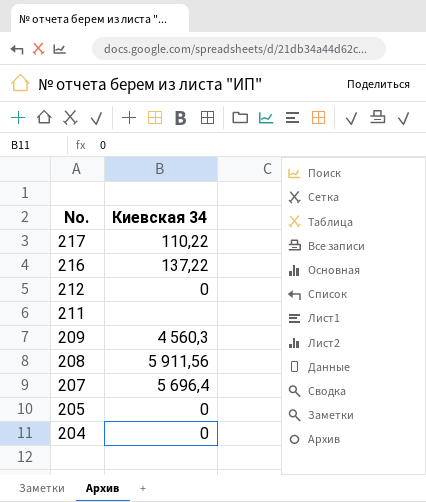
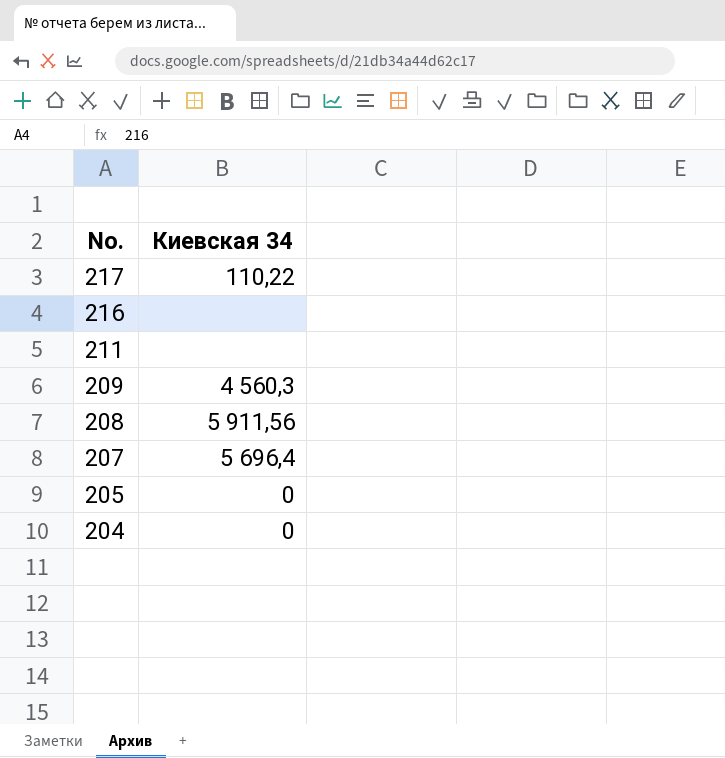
row 212: 0 -> none
216 | Киевская 34: 137,22 -> none

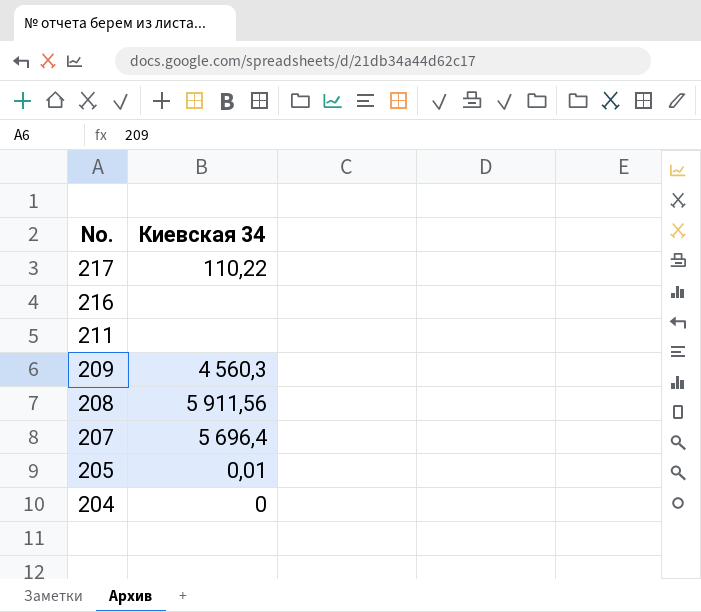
205 | Киевская 34: 0 -> 0,01

